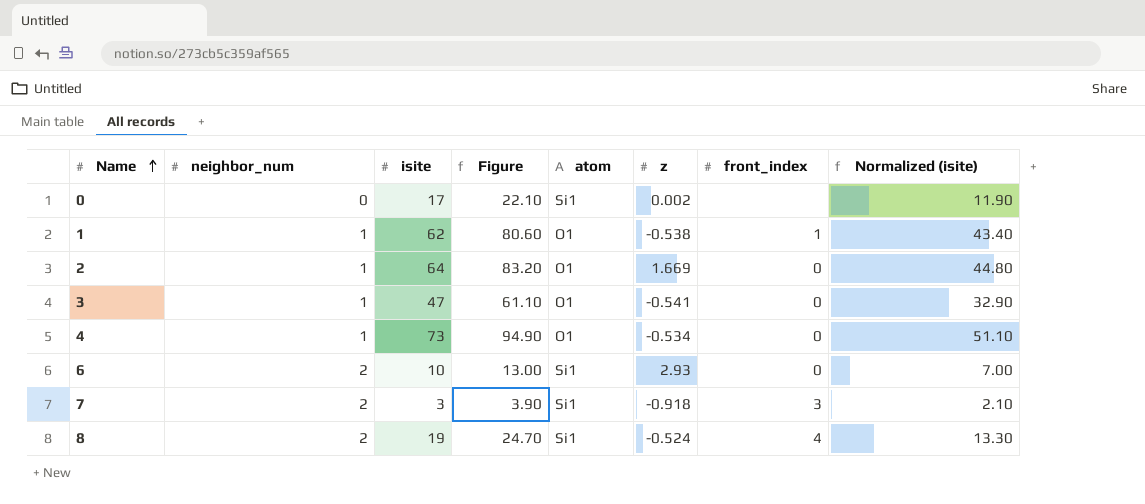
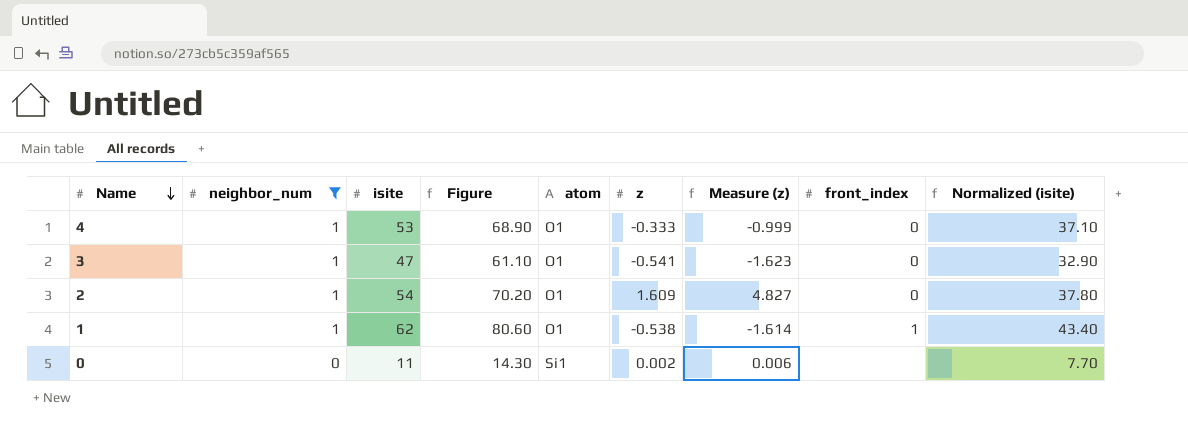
filter: none -> neighbor_num != 2
row order: Name ascending -> Name descending
column Measure (z) | formula: none -> [z] * 3
4 | isite: 73 -> 53
4 | Figure: 94.90 -> 68.90
4 | z: -0.534 -> -0.333
4 | Normalized (isite): 51.10 -> 37.10
2 | isite: 64 -> 54
2 | Figure: 83.20 -> 70.20
2 | z: 1.669 -> 1.609
2 | Normalized (isite): 44.80 -> 37.80
0 | isite: 17 -> 11
0 | Figure: 22.10 -> 14.30
0 | Normalized (isite): 11.90 -> 7.70

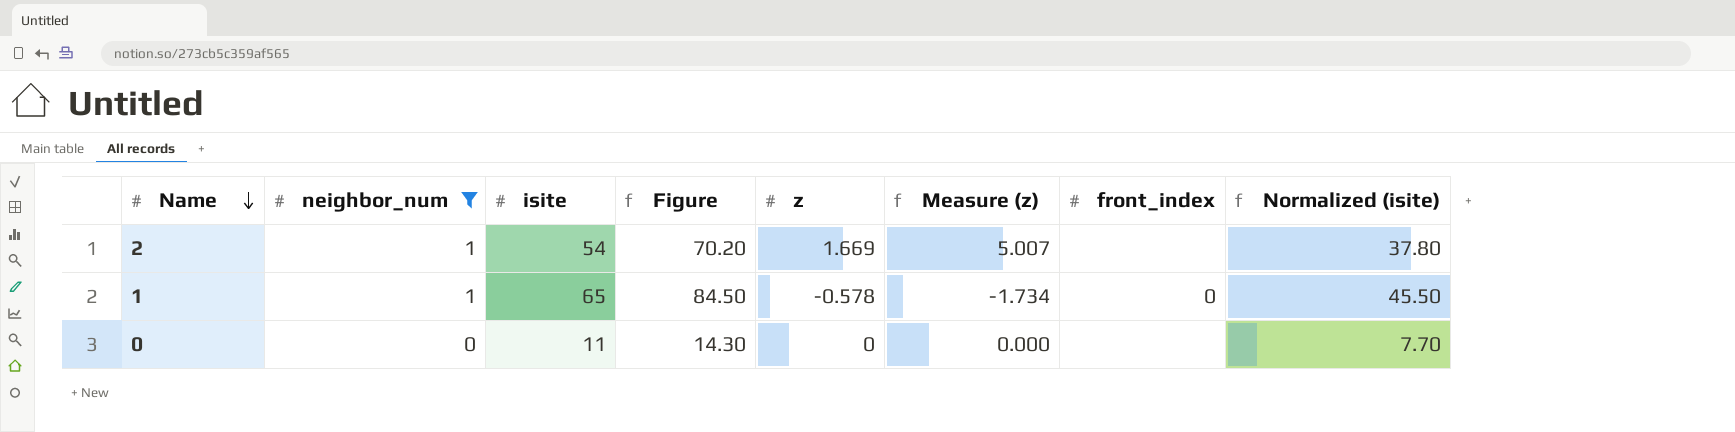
column atom | position: 5 -> none
row 4: 1 | 53 | 68.90 | O1 | -0.333 | -0.999 | 0 | 37.10 -> none
row 3: 1 | 47 | 61.10 | O1 | -0.541 | -1.623 | 0 | 32.90 -> none
2 | z: 1.609 -> 1.669
2 | Measure (z): 4.827 -> 5.007
2 | front_index: 0 -> none
1 | isite: 62 -> 65
1 | Figure: 80.60 -> 84.50
1 | z: -0.538 -> -0.578
1 | Measure (z): -1.614 -> -1.734
1 | front_index: 1 -> 0
1 | Normalized (isite): 43.40 -> 45.50
0 | z: 0.002 -> 0
0 | Measure (z): 0.006 -> 0.000

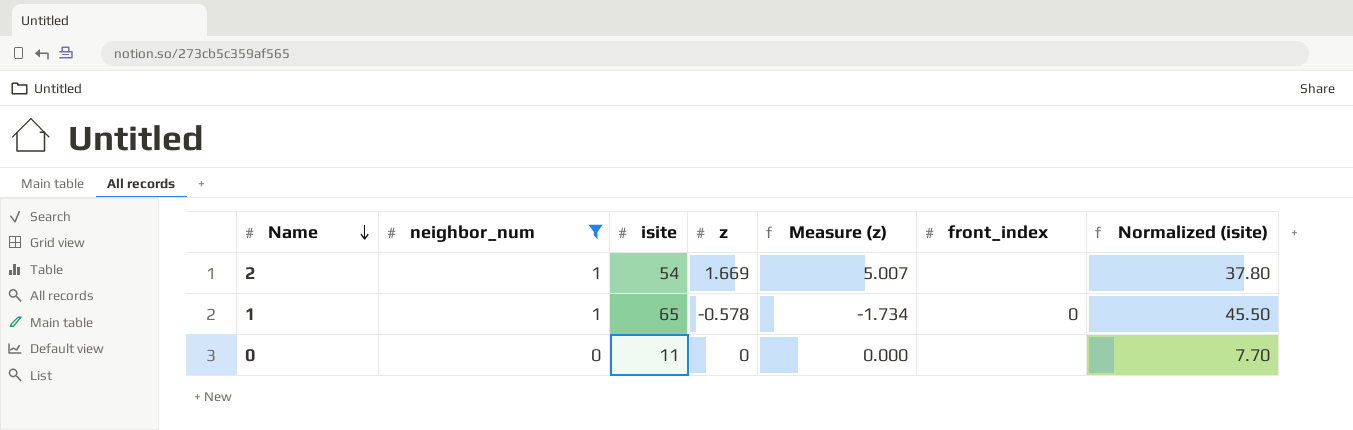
column Figure | formula: [isite] * 1.3 -> none

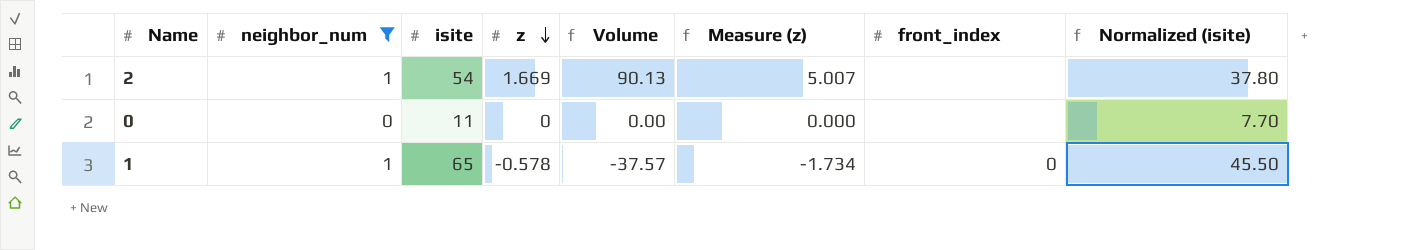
row order: Name descending -> z descending
column Volume | formula: none -> [isite] * [z]

